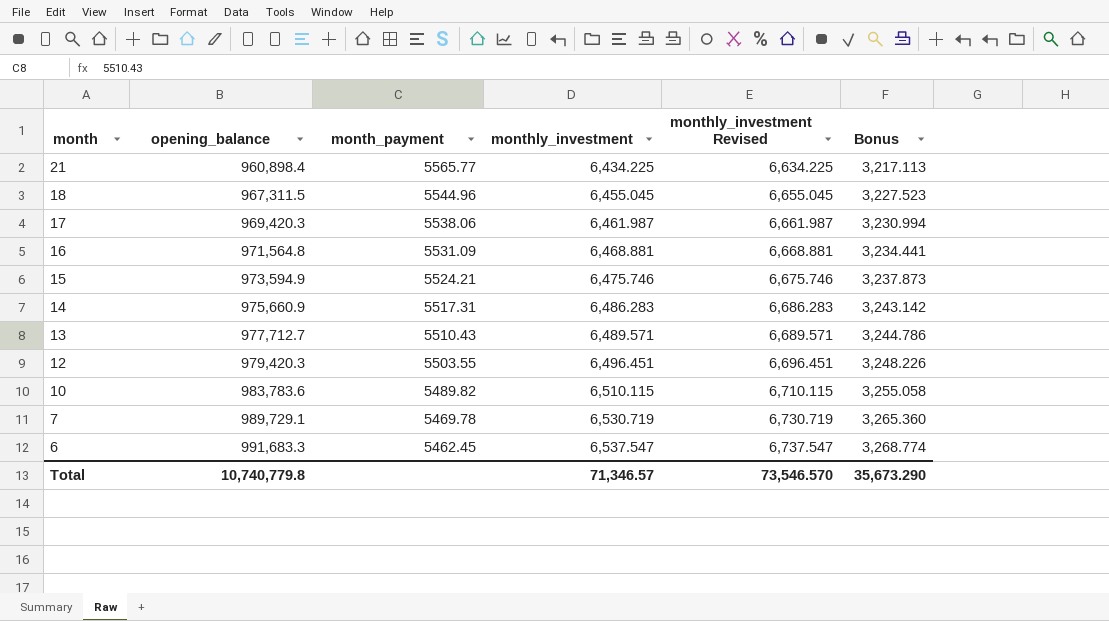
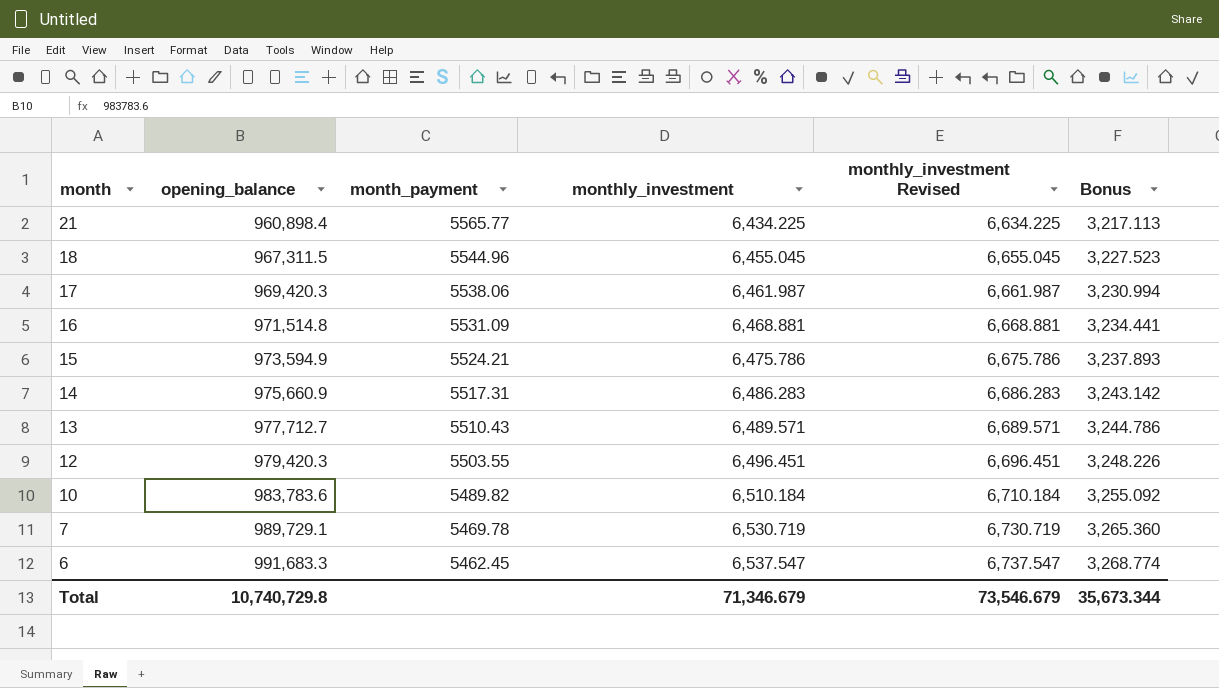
16 | opening_balance: 971,564.8 -> 971,514.8
15 | monthly_investment: 6,475.746 -> 6,475.786
15 | monthly_investment Revised: 6,675.746 -> 6,675.786
15 | Bonus: 3,237.873 -> 3,237.893
10 | monthly_investment: 6,510.115 -> 6,510.184
10 | monthly_investment Revised: 6,710.115 -> 6,710.184
10 | Bonus: 3,255.058 -> 3,255.092
Total | opening_balance: 10,740,779.8 -> 10,740,729.8
Total | monthly_investment: 71,346.57 -> 71,346.679
Total | monthly_investment Revised: 73,546.570 -> 73,546.679
Total | Bonus: 35,673.290 -> 35,673.344

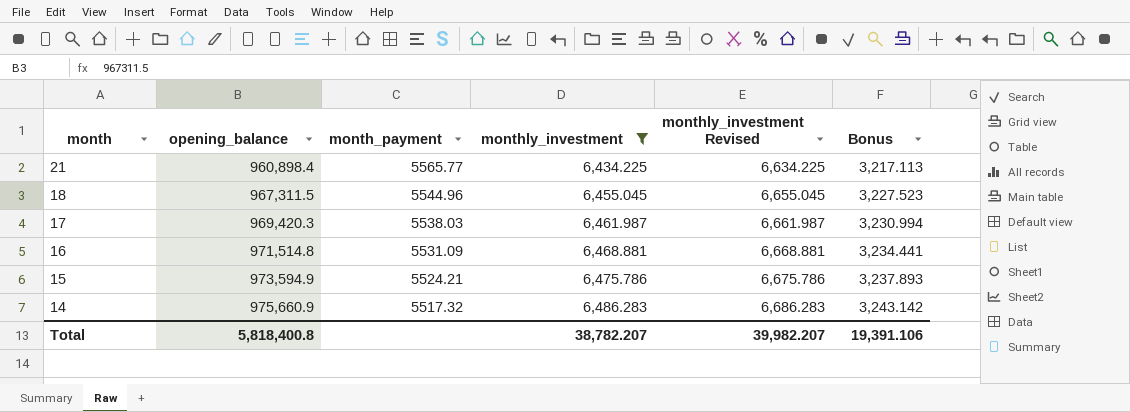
filter: none -> monthly_investment <= 6,486.283
17 | month_payment: 5538.06 -> 5538.03
14 | month_payment: 5517.31 -> 5517.32
Total | opening_balance: 10,740,729.8 -> 5,818,400.8
Total | monthly_investment: 71,346.679 -> 38,782.207
Total | monthly_investment Revised: 73,546.679 -> 39,982.207
Total | Bonus: 35,673.344 -> 19,391.106

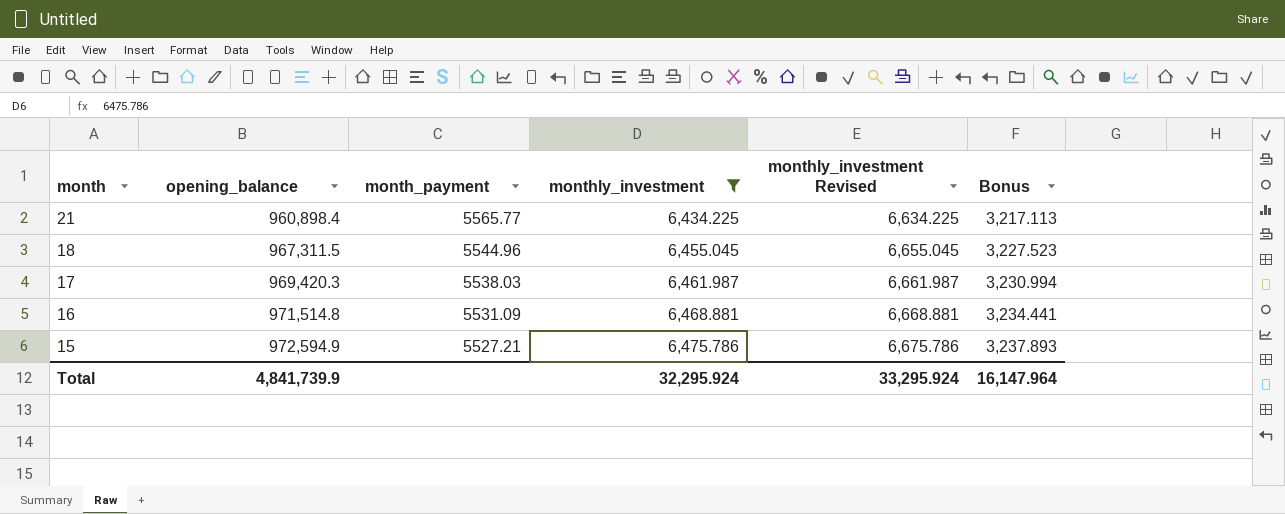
row 14: 975,660.9 | 5517.32 | 6,486.283 | 6,686.283 | 3,243.142 -> none
15 | opening_balance: 973,594.9 -> 972,594.9
15 | month_payment: 5524.21 -> 5527.21
Total | opening_balance: 5,818,400.8 -> 4,841,739.9
Total | monthly_investment: 38,782.207 -> 32,295.924
Total | monthly_investment Revised: 39,982.207 -> 33,295.924
Total | Bonus: 19,391.106 -> 16,147.964

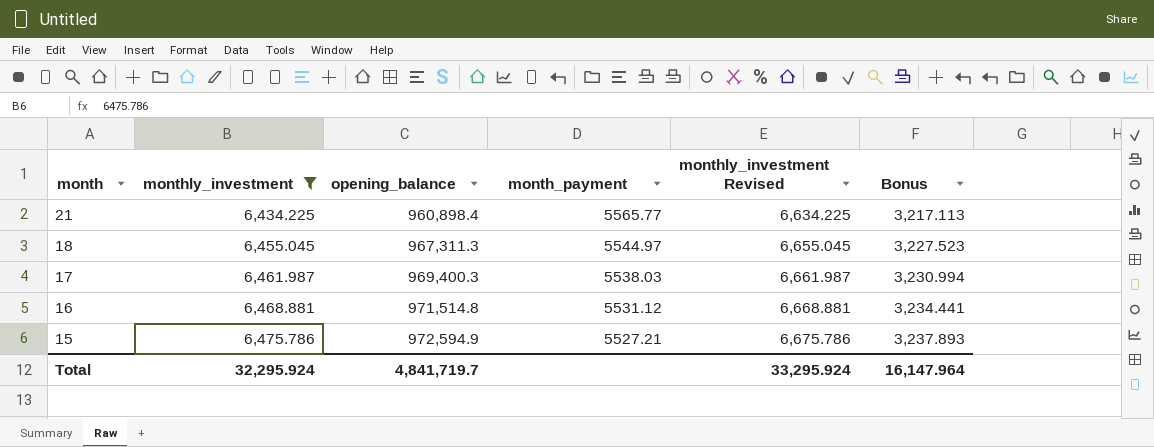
column monthly_investment | position: 4 -> 2
18 | opening_balance: 967,311.5 -> 967,311.3
18 | month_payment: 5544.96 -> 5544.97
17 | opening_balance: 969,420.3 -> 969,400.3
16 | month_payment: 5531.09 -> 5531.12
Total | opening_balance: 4,841,739.9 -> 4,841,719.7

